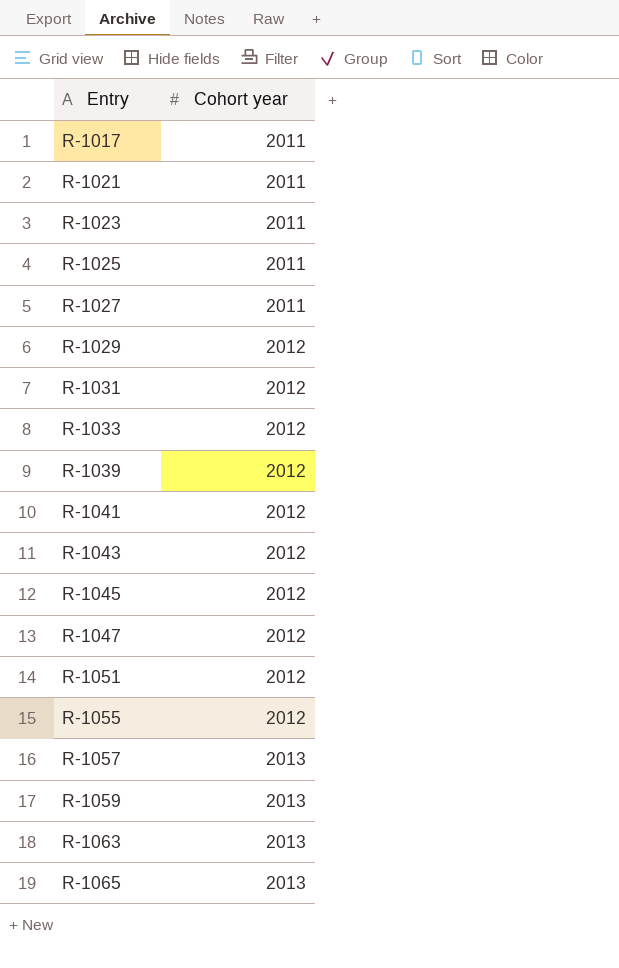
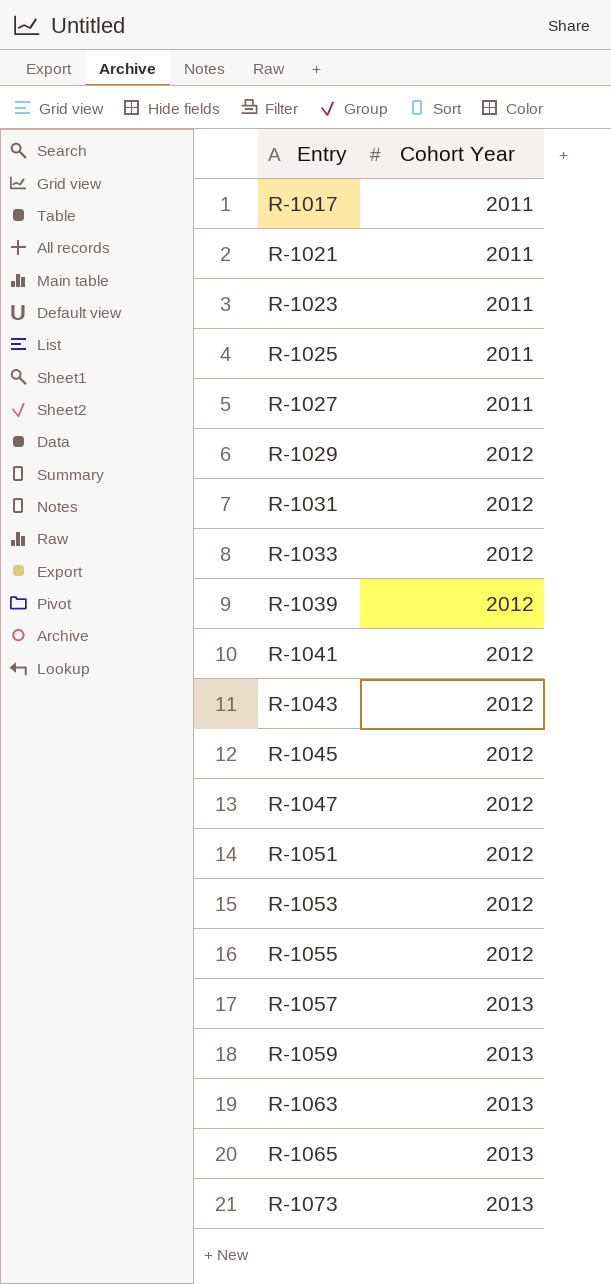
column name: Cohort year -> Cohort Year
row R-1053: none -> 2012
row R-1073: none -> 2013

